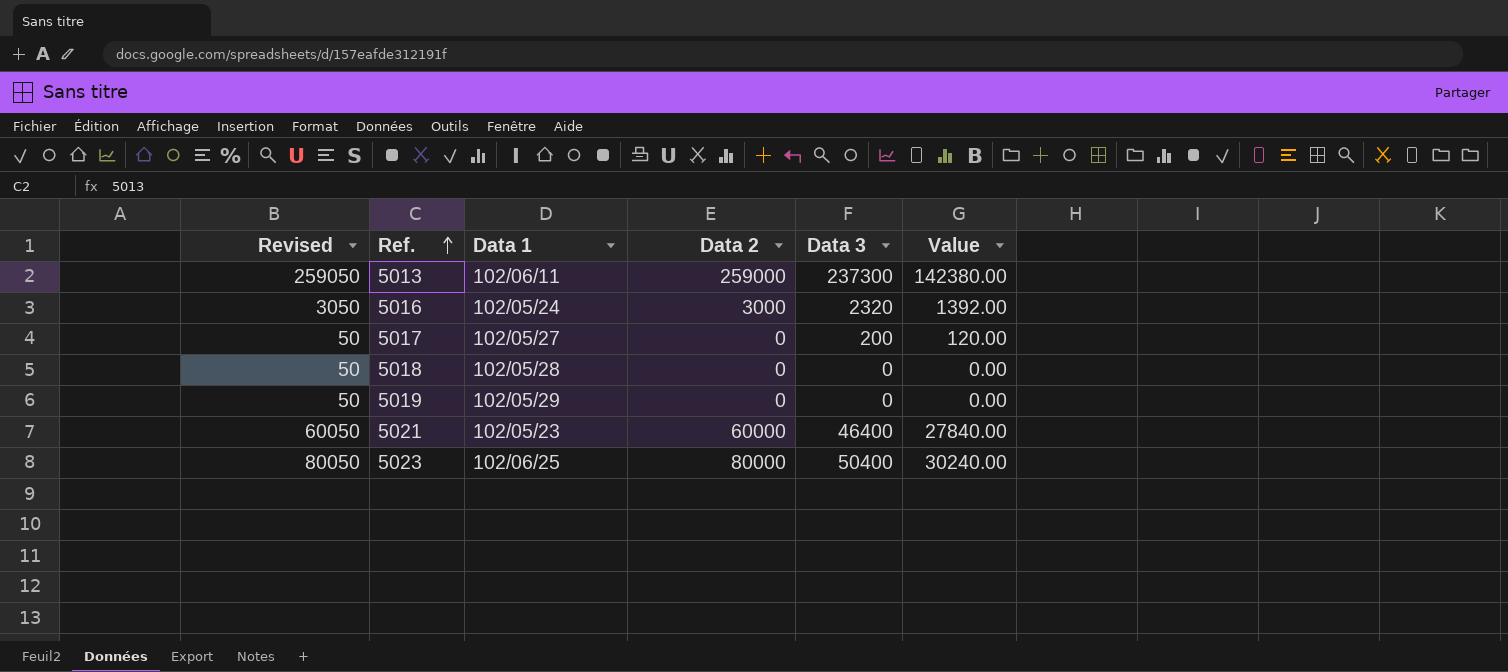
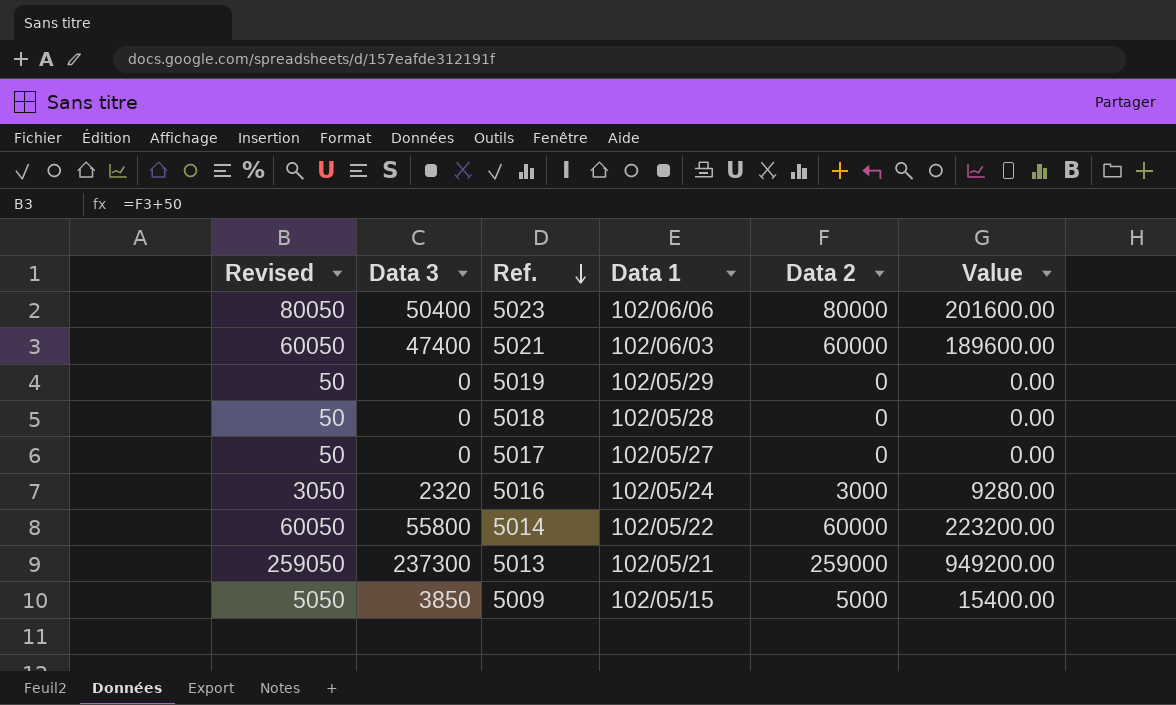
row order: Ref. ascending -> Ref. descending
column Data 3 | position: 5 -> 2
column Value | formula: [Data 3] * 0.6 -> [Data 3] * 4
5023 | Data 1: 102/06/25 -> 102/06/06
5021 | Data 3: 46400 -> 47400
5021 | Data 1: 102/05/23 -> 102/06/03
5017 | Data 3: 200 -> 0
row 5014: none -> 60050 | 55800 | 102/05/22 | 60000 | 223200.00
5013 | Data 1: 102/06/11 -> 102/05/21
row 5009: none -> 5050 | 3850 | 102/05/15 | 5000 | 15400.00

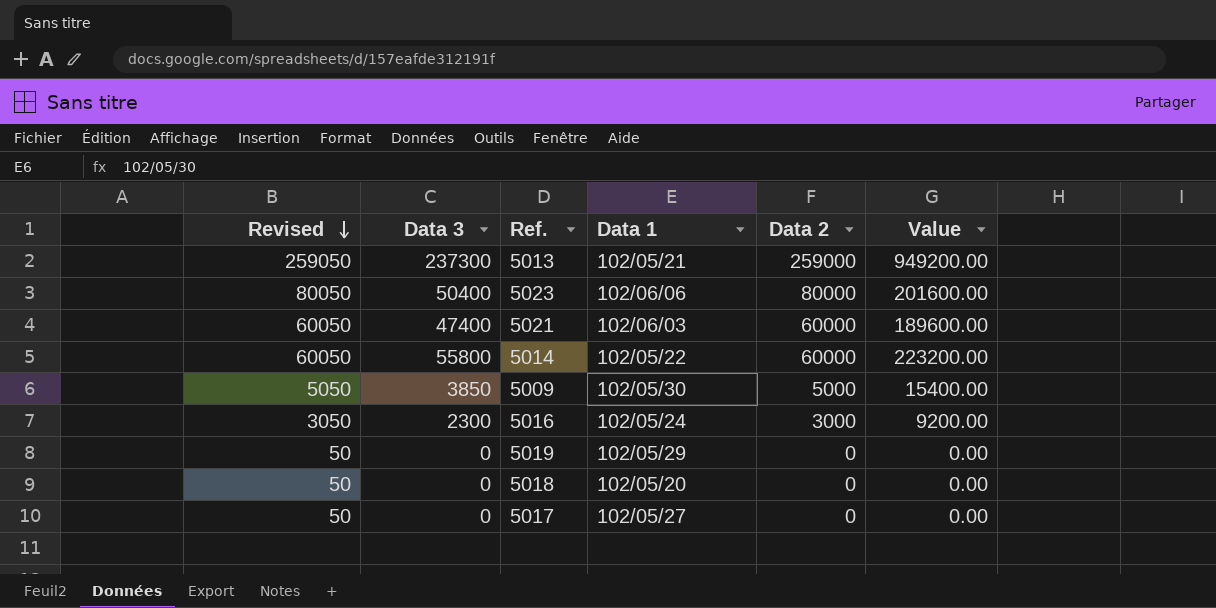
row order: Ref. descending -> Revised descending
5009 | Data 1: 102/05/15 -> 102/05/30
5016 | Data 3: 2320 -> 2300
5016 | Value: 9280.00 -> 9200.00
5018 | Data 1: 102/05/28 -> 102/05/20

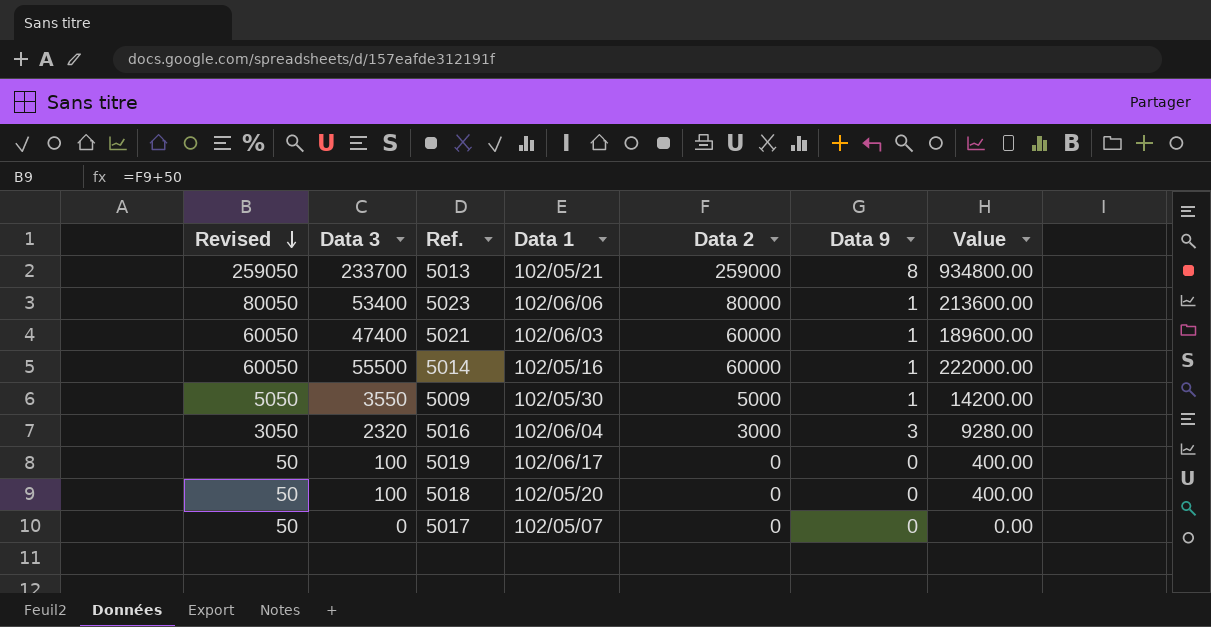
column Data 9 | position: none -> 6
5013 | Data 3: 237300 -> 233700
5013 | Value: 949200.00 -> 934800.00
5023 | Data 3: 50400 -> 53400
5023 | Value: 201600.00 -> 213600.00
5014 | Data 3: 55800 -> 55500
5014 | Data 1: 102/05/22 -> 102/05/16
5014 | Value: 223200.00 -> 222000.00
5009 | Data 3: 3850 -> 3550
5009 | Value: 15400.00 -> 14200.00
5016 | Data 3: 2300 -> 2320
5016 | Data 1: 102/05/24 -> 102/06/04
5016 | Value: 9200.00 -> 9280.00
5019 | Data 3: 0 -> 100
5019 | Data 1: 102/05/29 -> 102/06/17
5019 | Value: 0.00 -> 400.00
5018 | Data 3: 0 -> 100
5018 | Value: 0.00 -> 400.00
5017 | Data 1: 102/05/27 -> 102/05/07

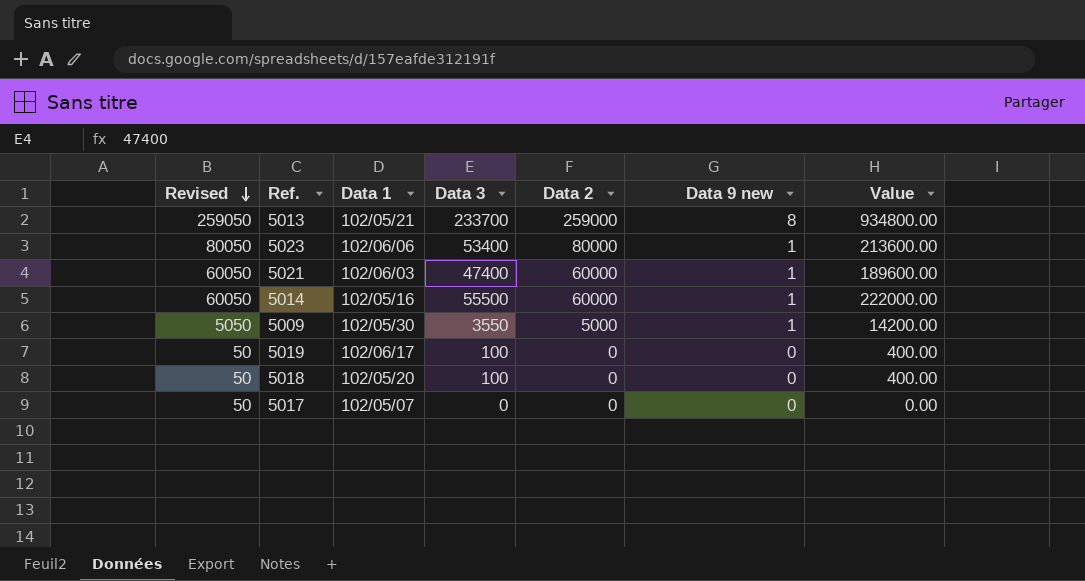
column Data 3 | position: 2 -> 4
column name: Data 9 -> Data 9 new
row 5016: 3050 | 2320 | 102/06/04 | 3000 | 3 | 9280.00 -> none

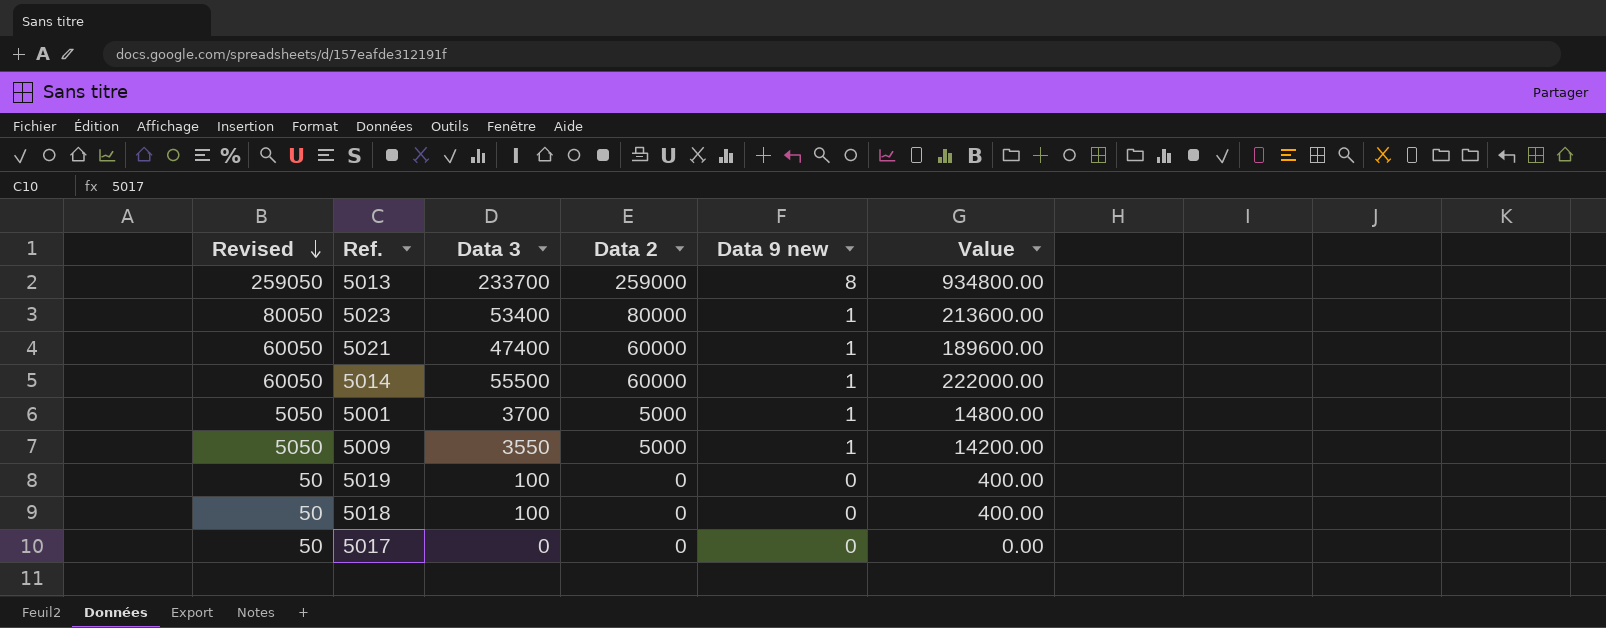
column Data 1 | position: 3 -> none
row 5001: none -> 5050 | 3700 | 5000 | 1 | 14800.00

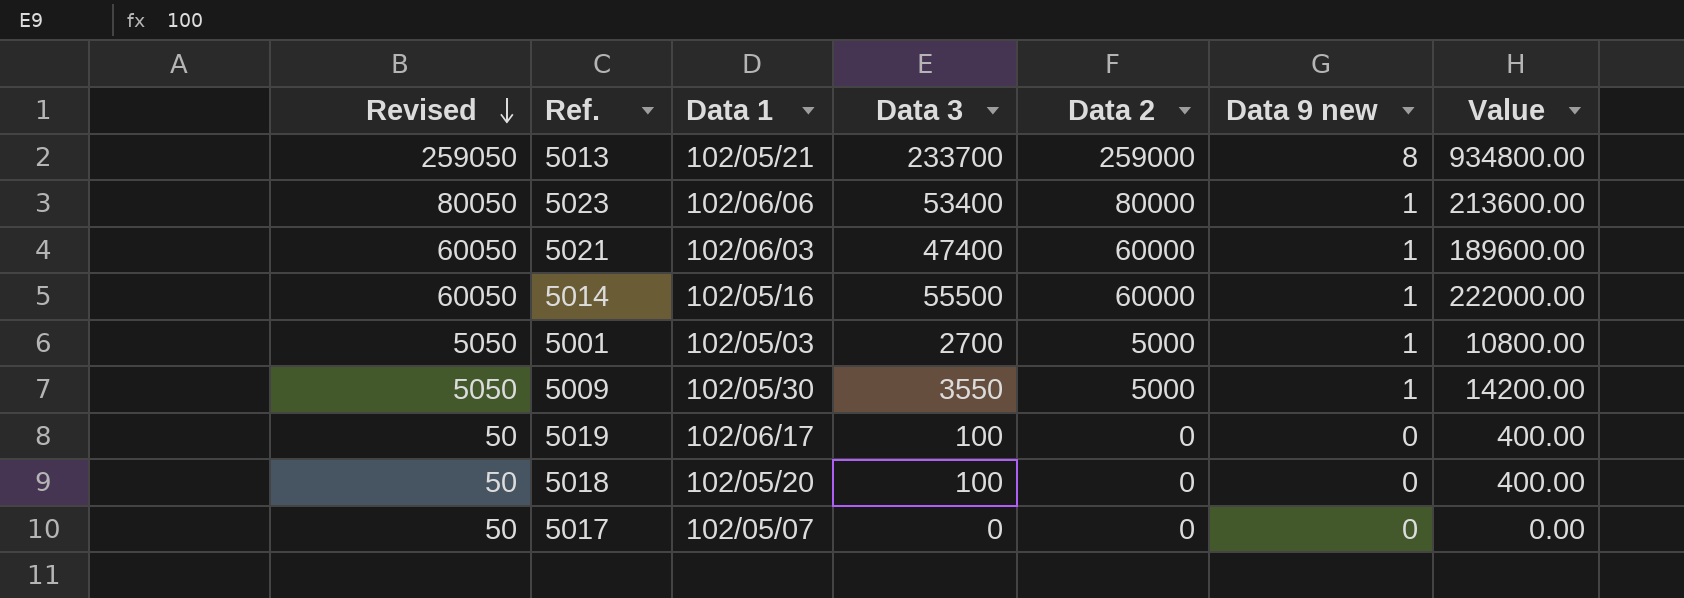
column Data 1 | position: none -> 3
5001 | Data 3: 3700 -> 2700
5001 | Value: 14800.00 -> 10800.00

